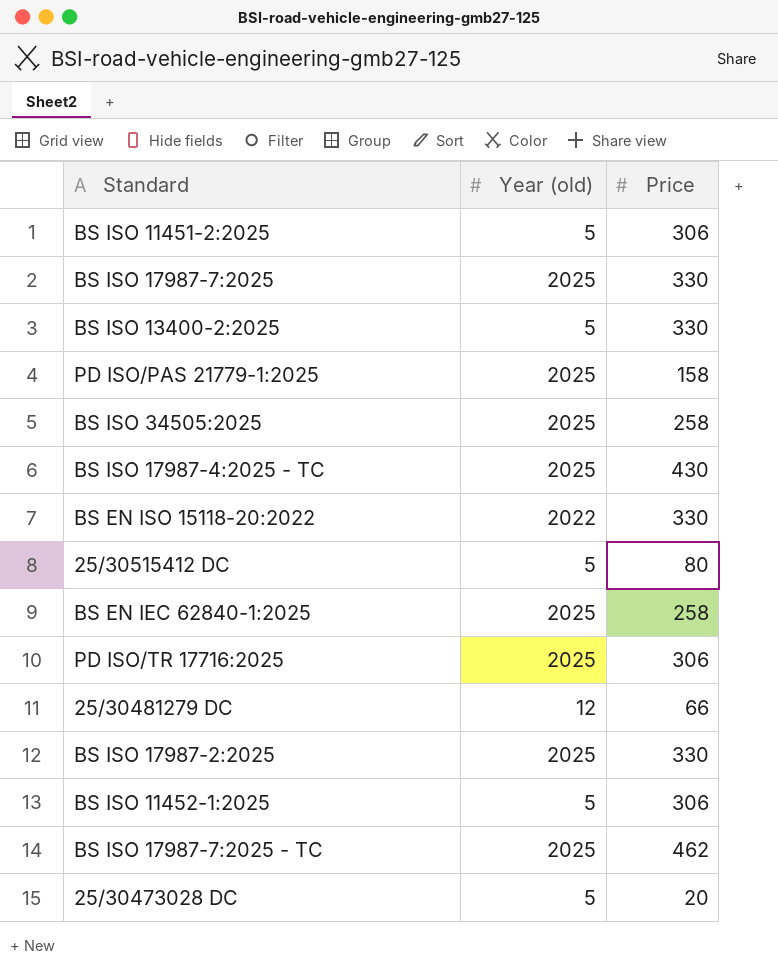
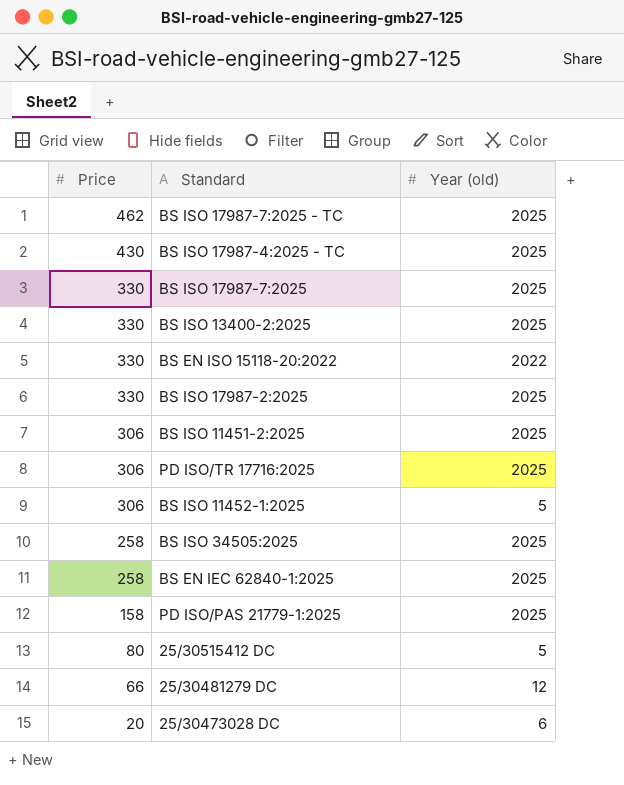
row order: none -> Price descending
column Price | position: 3 -> 1
BS ISO 13400-2:2025 | Year (old): 5 -> 2025
BS ISO 11451-2:2025 | Year (old): 5 -> 2025
25/30473028 DC | Year (old): 5 -> 6

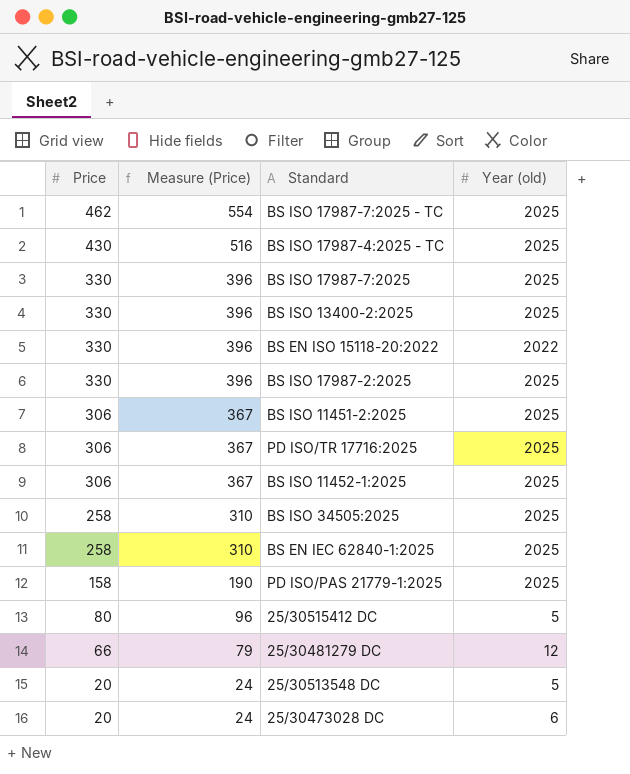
column Measure (Price) | formula: none -> [Price] * 1.2
BS ISO 11452-1:2025 | Year (old): 5 -> 2025
row 25/30513548 DC: none -> 20 | 24 | 5

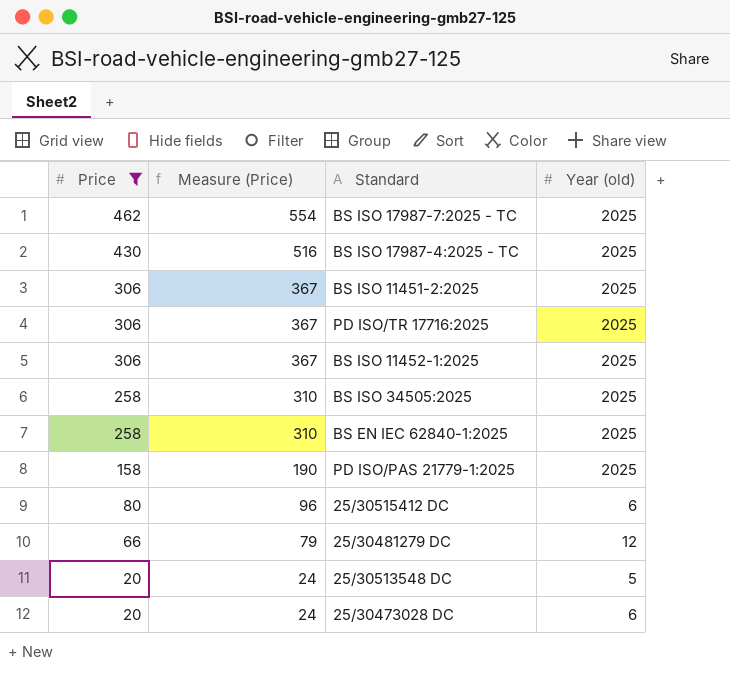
filter: none -> Price != 330
25/30515412 DC | Year (old): 5 -> 6

